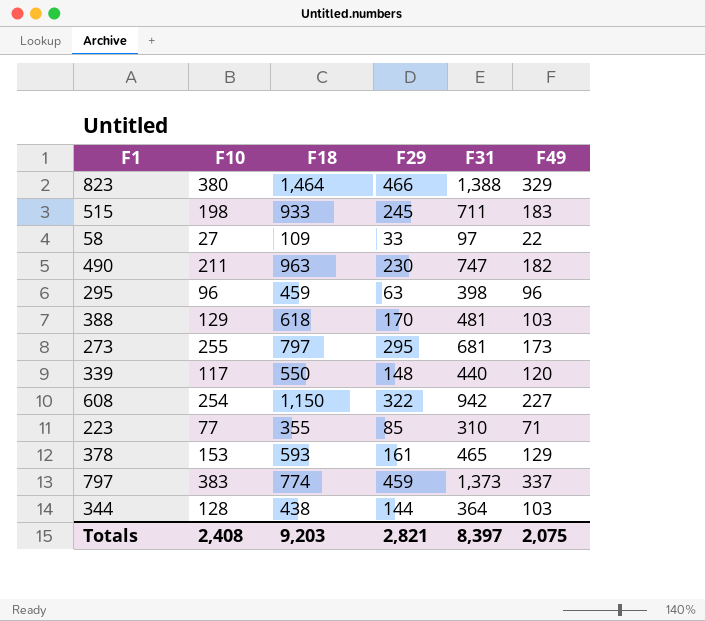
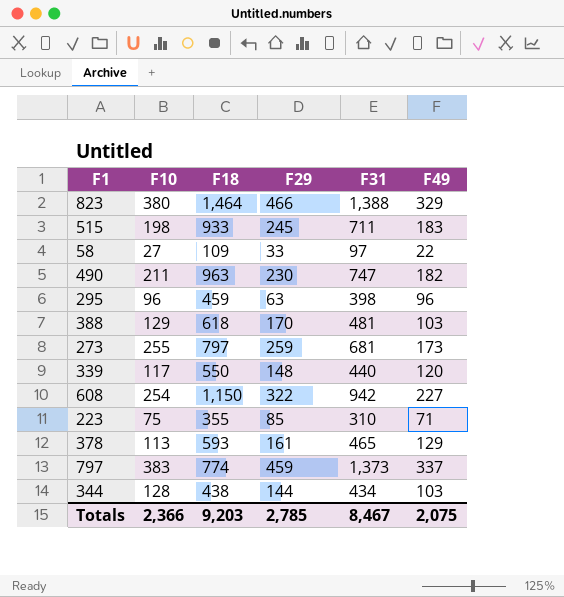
273 | F29: 295 -> 259
223 | F10: 77 -> 75
378 | F10: 153 -> 113
344 | F31: 364 -> 434
Totals | F10: 2,408 -> 2,366
Totals | F29: 2,821 -> 2,785
Totals | F31: 8,397 -> 8,467

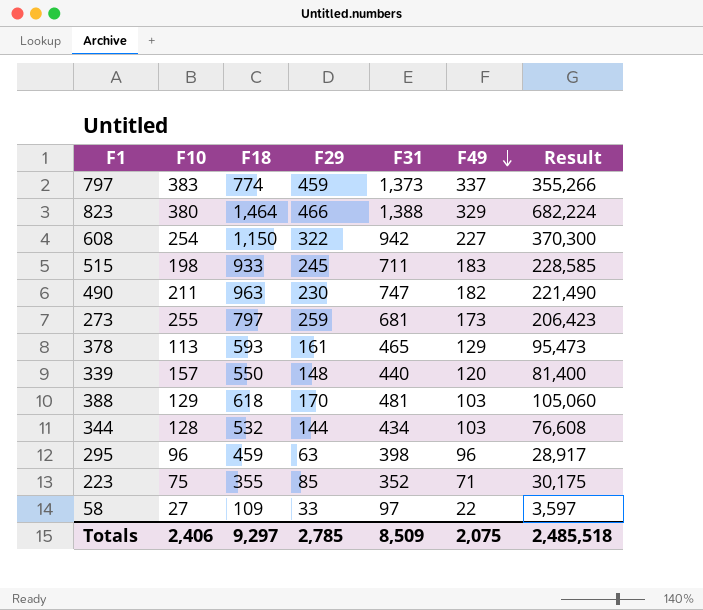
row order: none -> F49 descending
column Result | formula: none -> [F18] * [F29]
339 | F10: 117 -> 157
344 | F18: 438 -> 532
223 | F31: 310 -> 352
Totals | F10: 2,366 -> 2,406
Totals | F18: 9,203 -> 9,297
Totals | F31: 8,467 -> 8,509

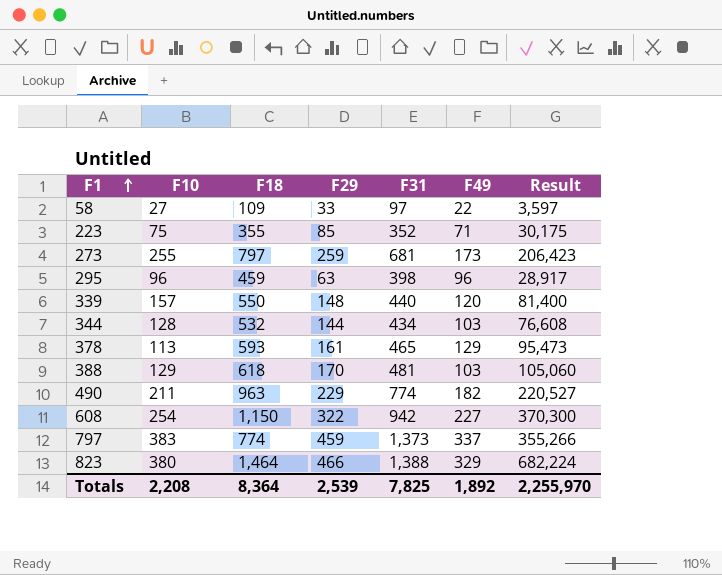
row order: F49 descending -> F1 ascending
row 515: 198 | 933 | 245 | 711 | 183 | 228,585 -> none
490 | F29: 230 -> 229
490 | F31: 747 -> 774
490 | Result: 221,490 -> 220,527
Totals | F10: 2,406 -> 2,208
Totals | F18: 9,297 -> 8,364
Totals | F29: 2,785 -> 2,539
Totals | F31: 8,509 -> 7,825
Totals | F49: 2,075 -> 1,892
Totals | Result: 2,485,518 -> 2,255,970

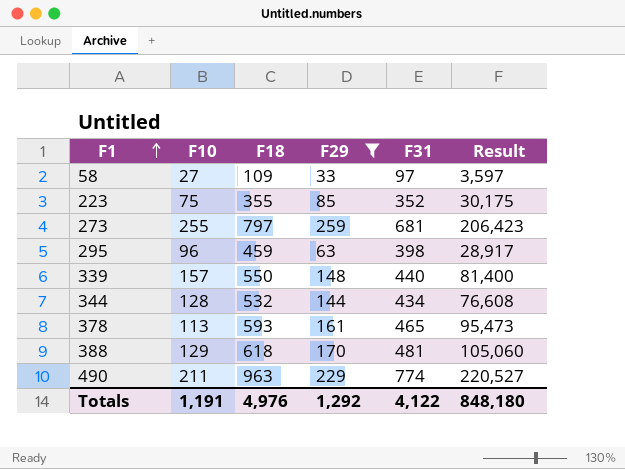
filter: none -> F29 <= 259
column F49 | position: 6 -> none
Totals | F10: 2,208 -> 1,191
Totals | F18: 8,364 -> 4,976
Totals | F29: 2,539 -> 1,292
Totals | F31: 7,825 -> 4,122
Totals | Result: 2,255,970 -> 848,180

